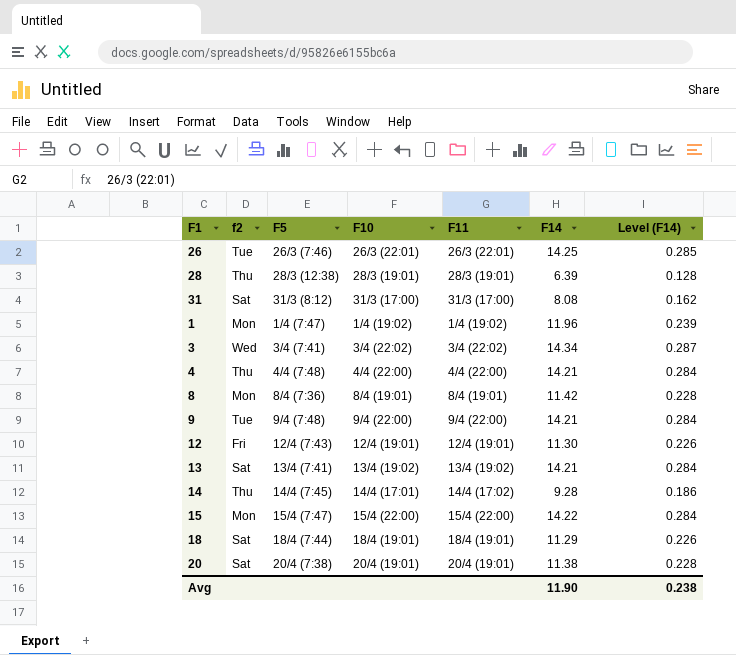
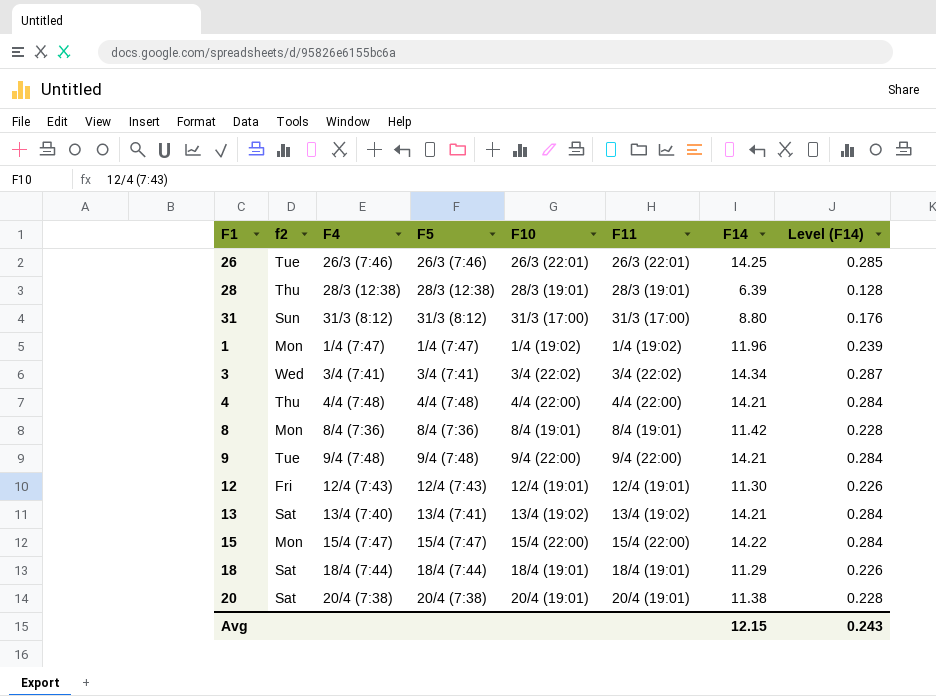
column F4 | position: none -> 3
row 14: Thu | 14/4 (7:45) | 14/4 (17:01) | 14/4 (17:02) | 9.28 | 0.186 -> none
31 | f2: Sat -> Sun
31 | F14: 8.08 -> 8.80
31 | Level (F14): 0.162 -> 0.176
Avg | F14: 11.90 -> 12.15
Avg | Level (F14): 0.238 -> 0.243

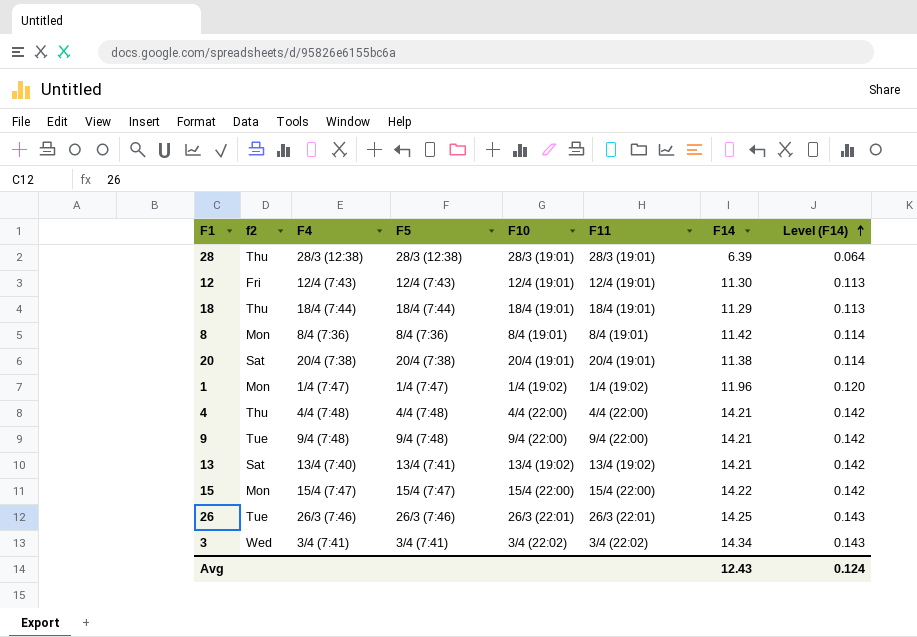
row order: none -> Level (F14) ascending
column Level (F14) | formula: [F14] * 0.02 -> [F14] * 0.01
row 31: Sun | 31/3 (8:12) | 31/3 (8:12) | 31/3 (17:00) | 31/3 (17:00) | 8.80 | 0.176 -> none
18 | f2: Sat -> Thu
Avg | F14: 12.15 -> 12.43
Avg | Level (F14): 0.243 -> 0.124

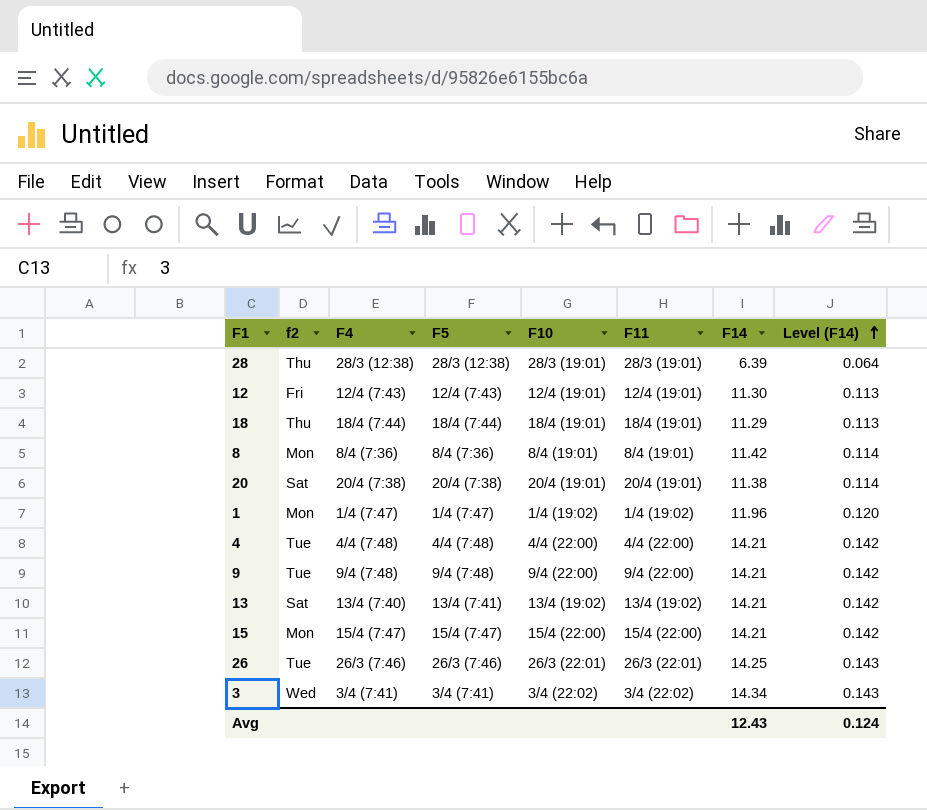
4 | f2: Thu -> Tue
15 | F14: 14.22 -> 14.21

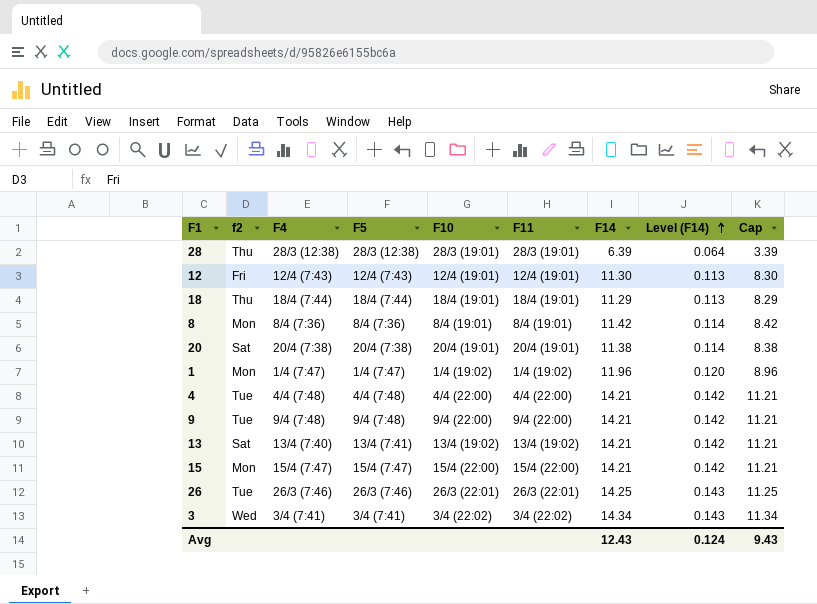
column Cap | formula: none -> [F14] - 3

